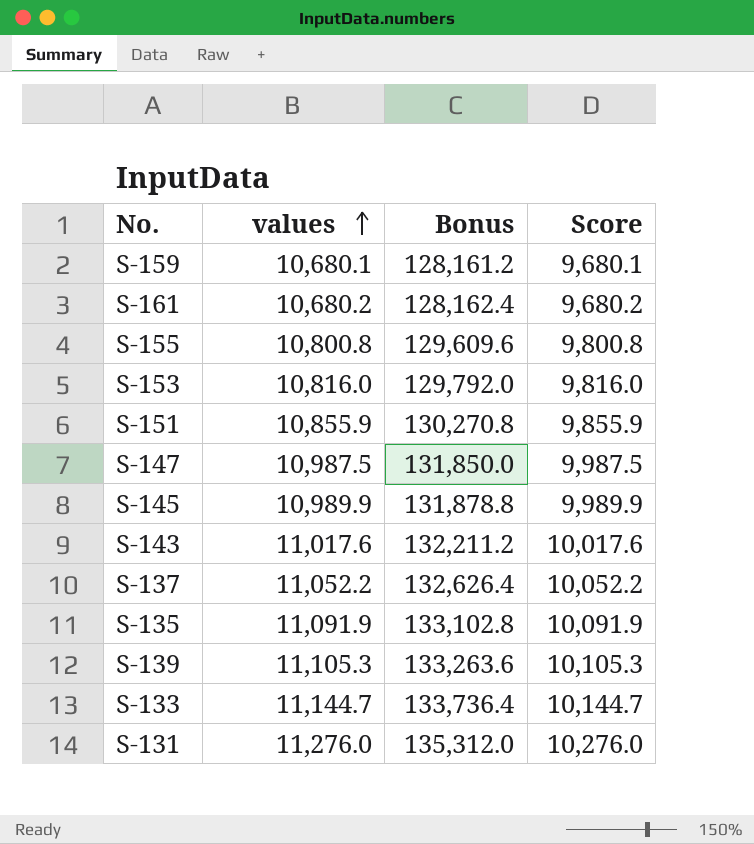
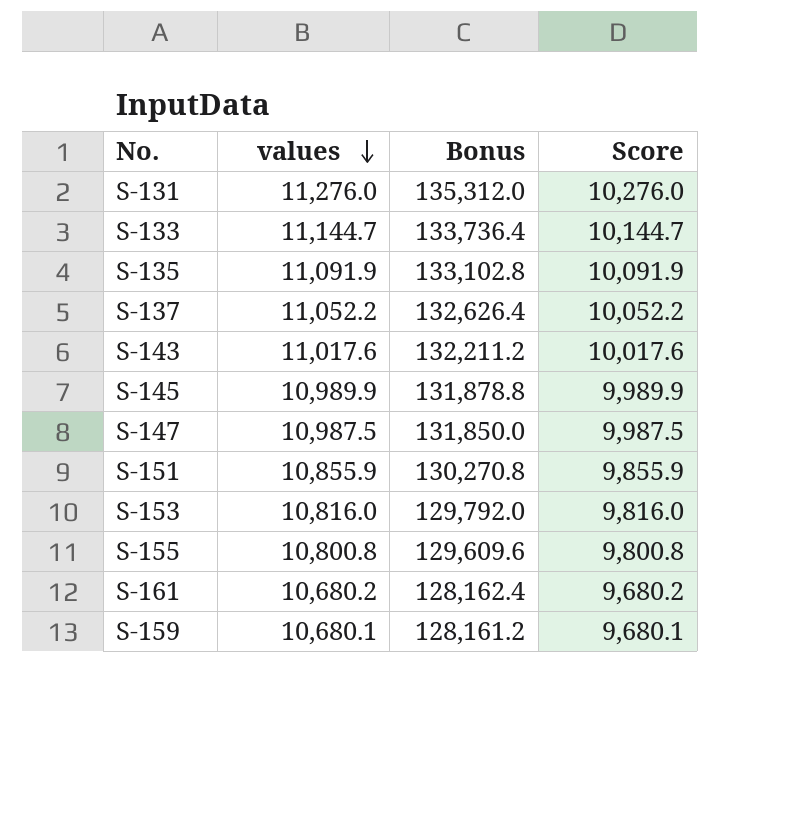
row order: values ascending -> values descending
row S-139: 11,105.3 | 133,263.6 | 10,105.3 -> none

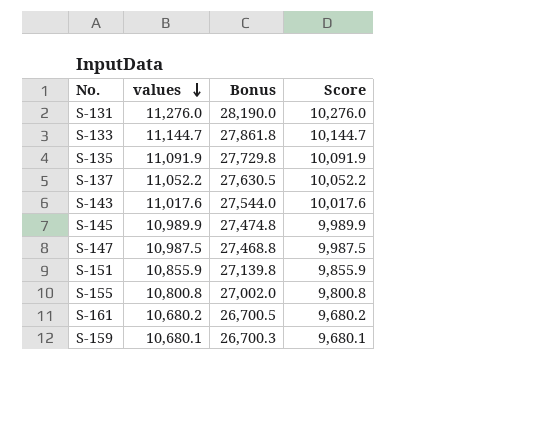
column Bonus | formula: [values] * 12 -> [values] * 2.5
row S-153: 10,816.0 | 129,792.0 | 9,816.0 -> none

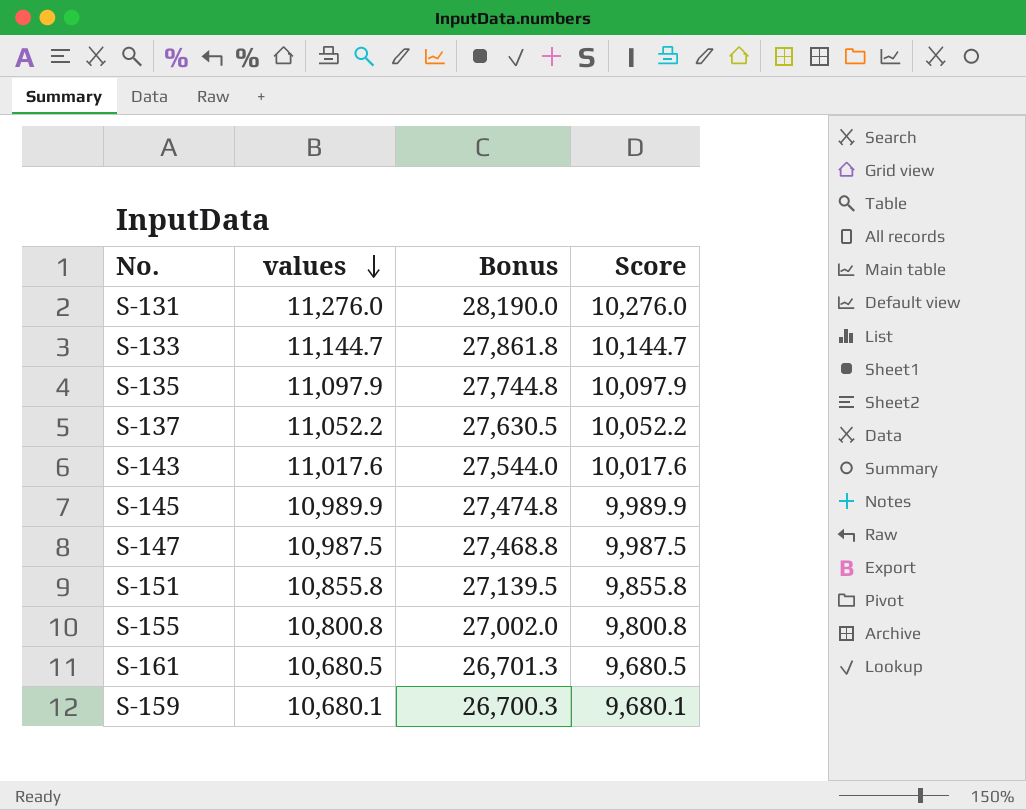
S-135 | values: 11,091.9 -> 11,097.9
S-135 | Bonus: 27,729.8 -> 27,744.8
S-135 | Score: 10,091.9 -> 10,097.9
S-151 | values: 10,855.9 -> 10,855.8
S-151 | Bonus: 27,139.8 -> 27,139.5
S-151 | Score: 9,855.9 -> 9,855.8
S-161 | values: 10,680.2 -> 10,680.5
S-161 | Bonus: 26,700.5 -> 26,701.3
S-161 | Score: 9,680.2 -> 9,680.5

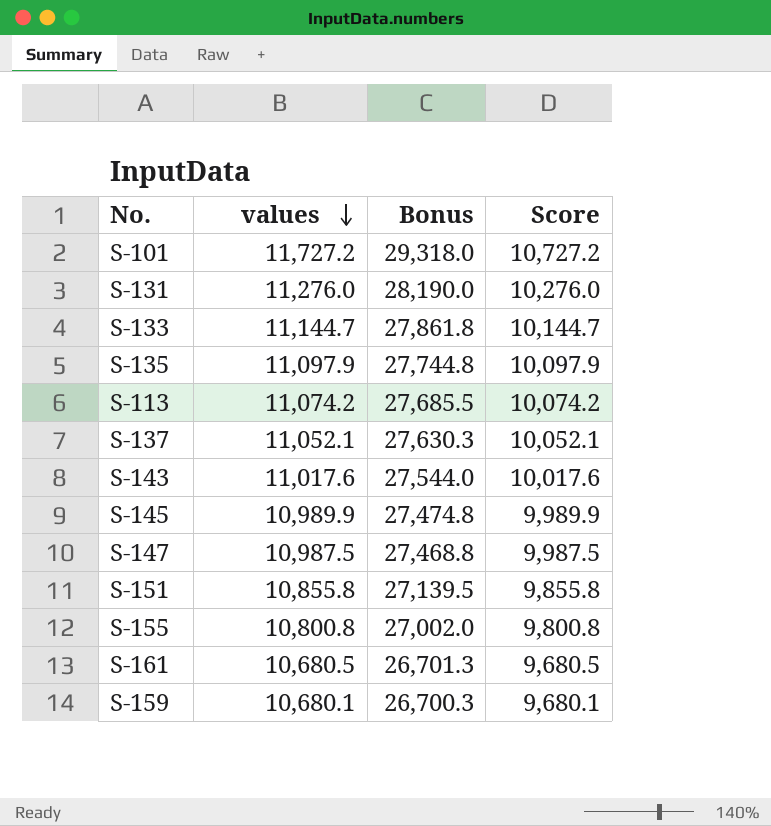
row S-101: none -> 11,727.2 | 29,318.0 | 10,727.2
row S-113: none -> 11,074.2 | 27,685.5 | 10,074.2
S-137 | values: 11,052.2 -> 11,052.1
S-137 | Bonus: 27,630.5 -> 27,630.3
S-137 | Score: 10,052.2 -> 10,052.1

